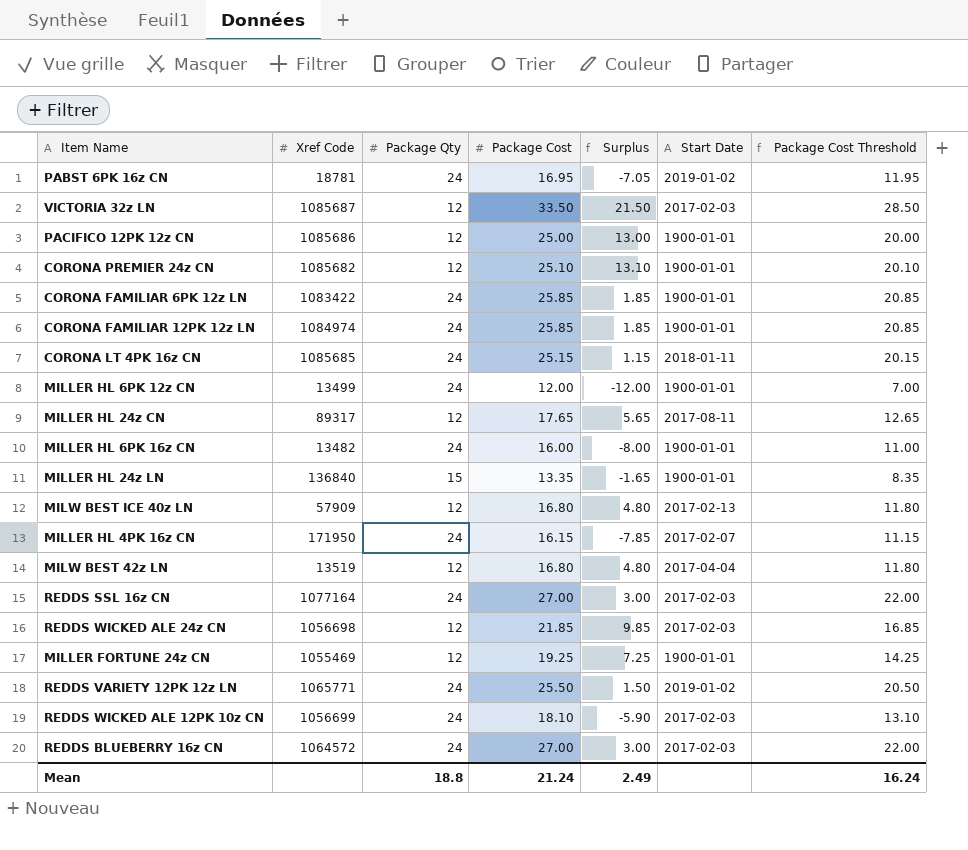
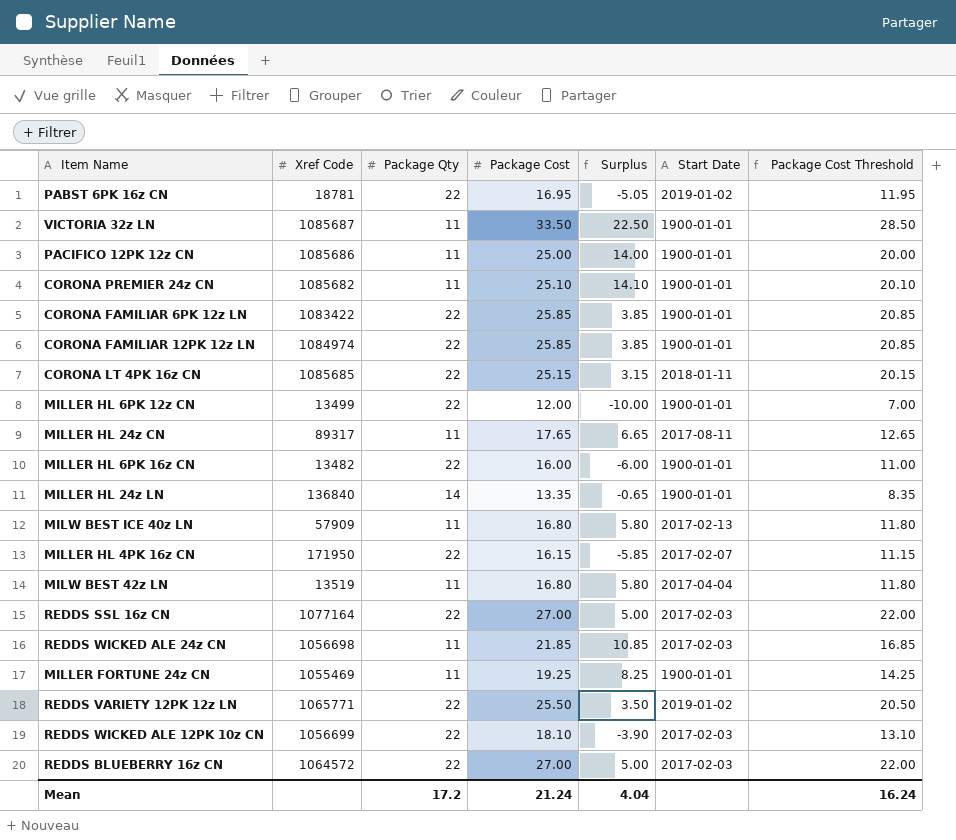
PABST 6PK 16z CN | Package Qty: 24 -> 22
PABST 6PK 16z CN | Surplus: -7.05 -> -5.05
VICTORIA 32z LN | Package Qty: 12 -> 11
VICTORIA 32z LN | Surplus: 21.50 -> 22.50
VICTORIA 32z LN | Start Date: 2017-02-03 -> 1900-01-01
PACIFICO 12PK 12z CN | Package Qty: 12 -> 11
PACIFICO 12PK 12z CN | Surplus: 13.00 -> 14.00
CORONA PREMIER 24z CN | Package Qty: 12 -> 11
CORONA PREMIER 24z CN | Surplus: 13.10 -> 14.10
CORONA FAMILIAR 6PK 12z LN | Package Qty: 24 -> 22
CORONA FAMILIAR 6PK 12z LN | Surplus: 1.85 -> 3.85
CORONA FAMILIAR 12PK 12z LN | Package Qty: 24 -> 22
CORONA FAMILIAR 12PK 12z LN | Surplus: 1.85 -> 3.85
CORONA LT 4PK 16z CN | Package Qty: 24 -> 22
CORONA LT 4PK 16z CN | Surplus: 1.15 -> 3.15
MILLER HL 6PK 12z CN | Package Qty: 24 -> 22
MILLER HL 6PK 12z CN | Surplus: -12.00 -> -10.00
MILLER HL 24z CN | Package Qty: 12 -> 11
MILLER HL 24z CN | Surplus: 5.65 -> 6.65
MILLER HL 6PK 16z CN | Package Qty: 24 -> 22
MILLER HL 6PK 16z CN | Surplus: -8.00 -> -6.00
MILLER HL 24z LN | Package Qty: 15 -> 14
MILLER HL 24z LN | Surplus: -1.65 -> -0.65
MILW BEST ICE 40z LN | Package Qty: 12 -> 11
MILW BEST ICE 40z LN | Surplus: 4.80 -> 5.80
MILLER HL 4PK 16z CN | Package Qty: 24 -> 22
MILLER HL 4PK 16z CN | Surplus: -7.85 -> -5.85
MILW BEST 42z LN | Package Qty: 12 -> 11
MILW BEST 42z LN | Surplus: 4.80 -> 5.80
REDDS SSL 16z CN | Package Qty: 24 -> 22
REDDS SSL 16z CN | Surplus: 3.00 -> 5.00
REDDS WICKED ALE 24z CN | Package Qty: 12 -> 11
REDDS WICKED ALE 24z CN | Surplus: 9.85 -> 10.85
MILLER FORTUNE 24z CN | Package Qty: 12 -> 11
MILLER FORTUNE 24z CN | Surplus: 7.25 -> 8.25
REDDS VARIETY 12PK 12z LN | Package Qty: 24 -> 22
REDDS VARIETY 12PK 12z LN | Surplus: 1.50 -> 3.50
REDDS WICKED ALE 12PK 10z CN | Package Qty: 24 -> 22
REDDS WICKED ALE 12PK 10z CN | Surplus: -5.90 -> -3.90
REDDS BLUEBERRY 16z CN | Package Qty: 24 -> 22
REDDS BLUEBERRY 16z CN | Surplus: 3.00 -> 5.00
Mean | Package Qty: 18.8 -> 17.2
Mean | Surplus: 2.49 -> 4.04

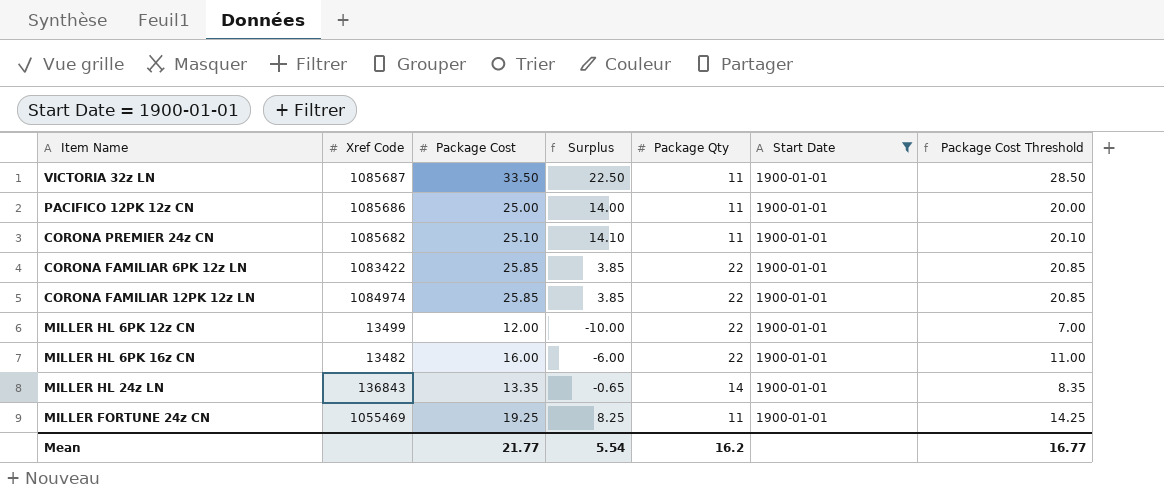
filter: none -> Start Date = 1900-01-01
column Package Qty | position: 3 -> 5
MILLER HL 24z LN | Xref Code: 136840 -> 136843
Mean | Package Cost: 21.24 -> 21.77
Mean | Surplus: 4.04 -> 5.54
Mean | Package Qty: 17.2 -> 16.2
Mean | Package Cost Threshold: 16.24 -> 16.77

